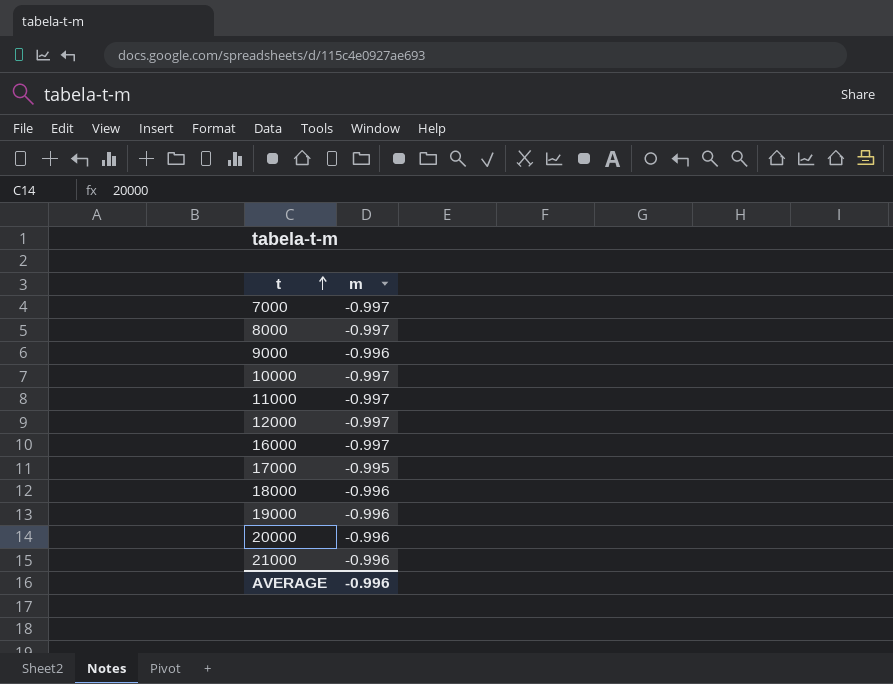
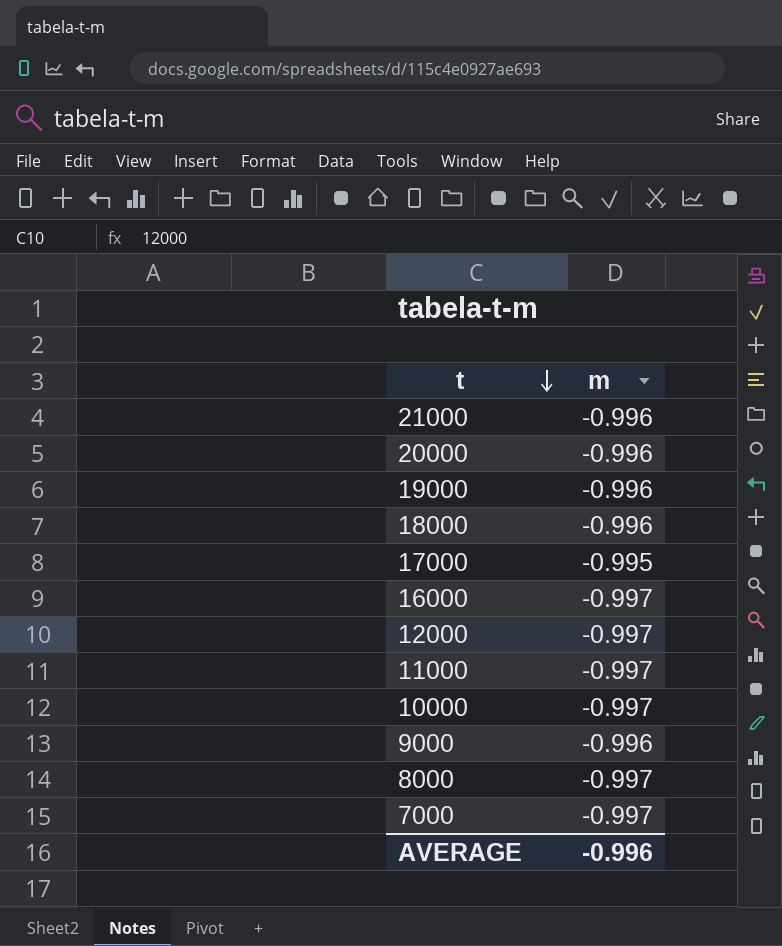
row order: t ascending -> t descending

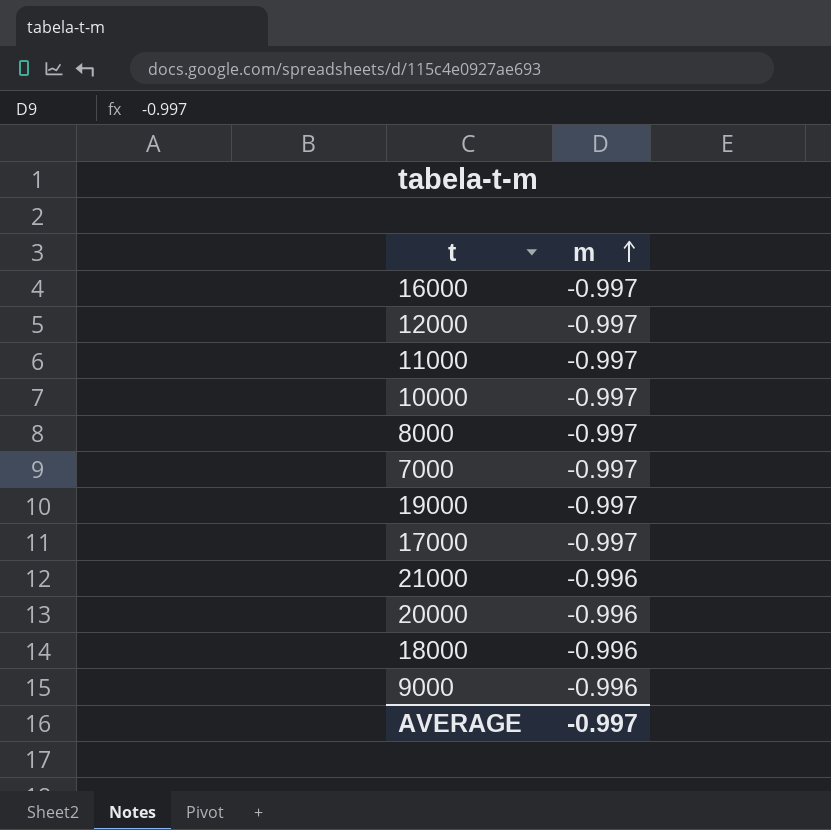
row order: t descending -> m ascending
19000 | m: -0.996 -> -0.997
17000 | m: -0.995 -> -0.997
AVERAGE | m: -0.996 -> -0.997

